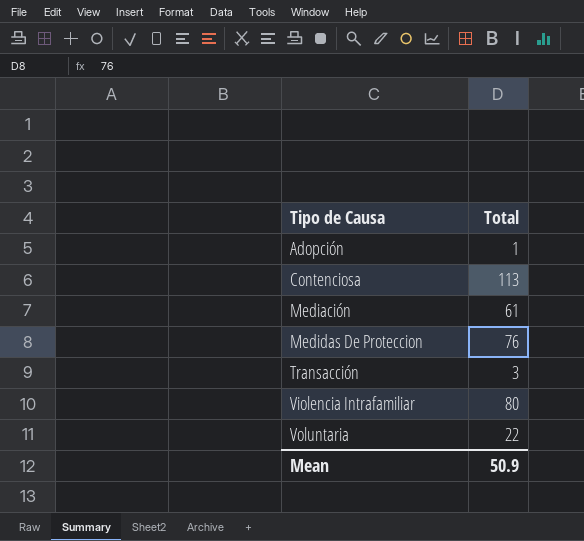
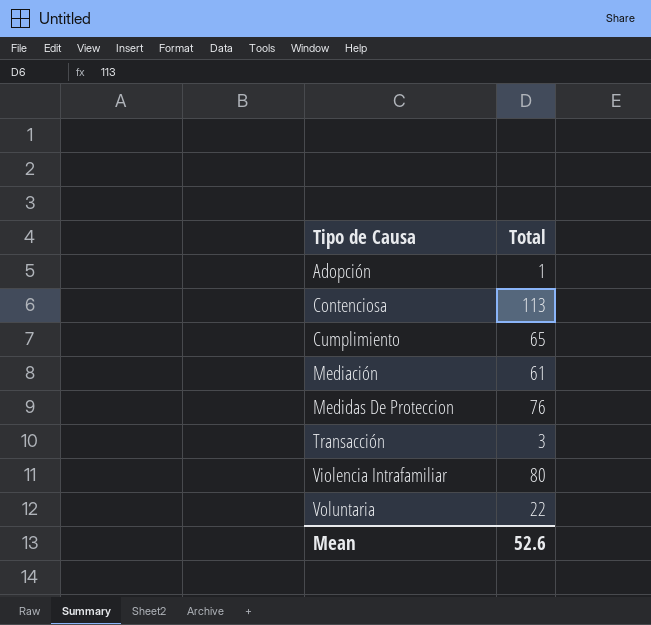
row Cumplimiento: none -> 65
Mean | Total: 50.9 -> 52.6

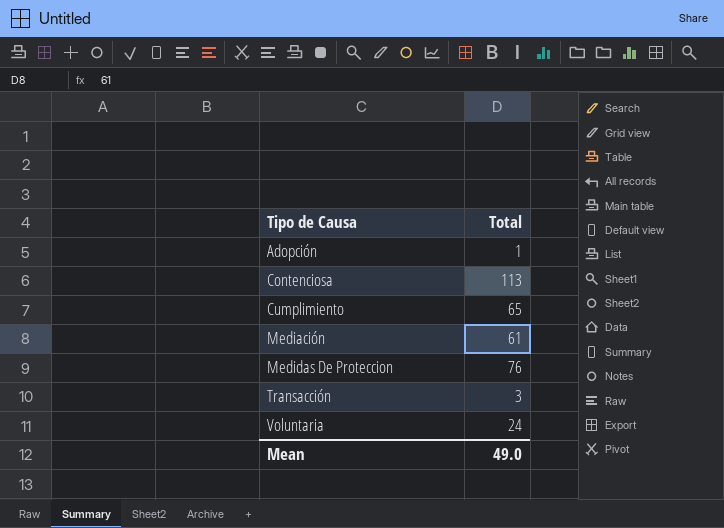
row Violencia Intrafamiliar: 80 -> none
Voluntaria | Total: 22 -> 24
Mean | Total: 52.6 -> 49.0

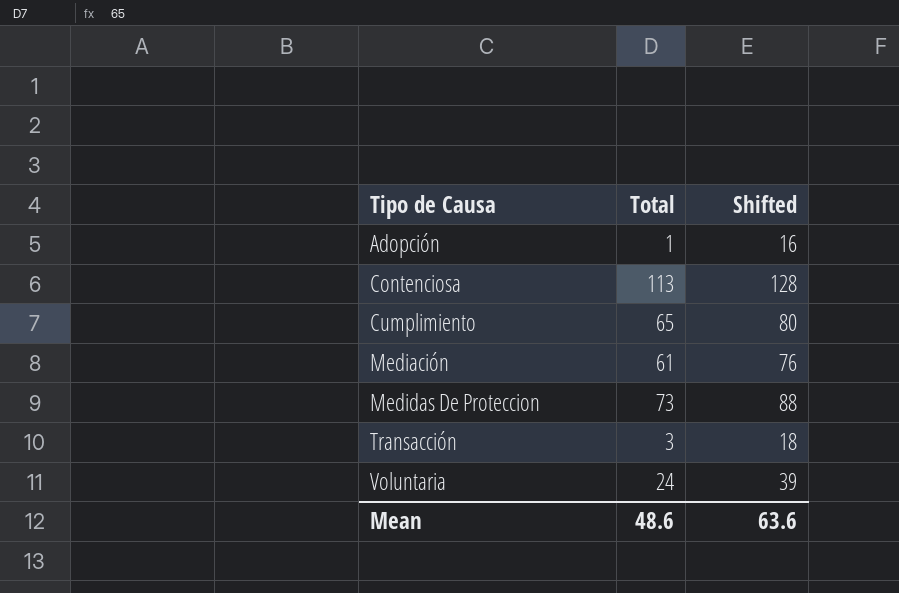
column Shifted | formula: none -> [Total] + 15
Medidas De Proteccion | Total: 76 -> 73
Mean | Total: 49.0 -> 48.6

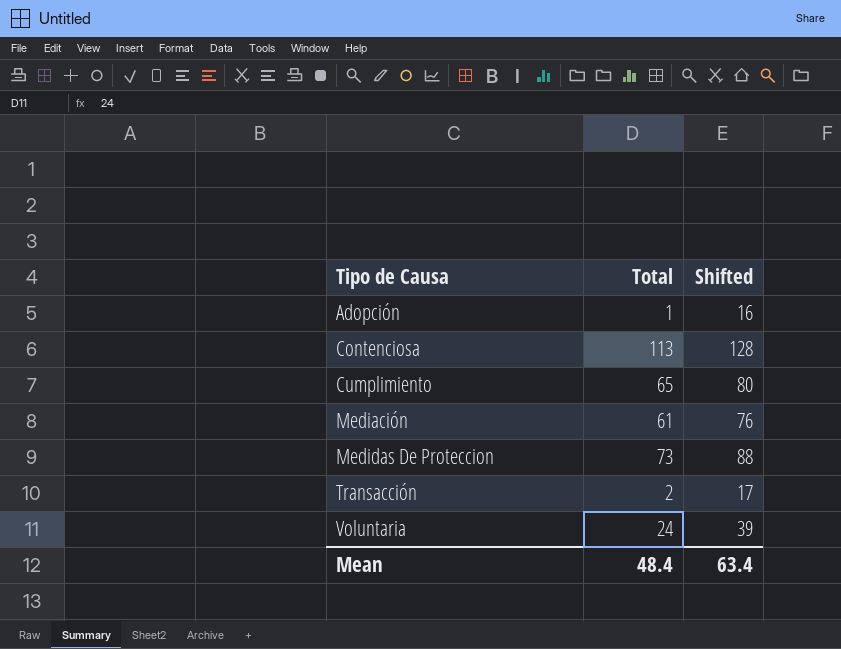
Transacción | Total: 3 -> 2
Transacción | Shifted: 18 -> 17
Mean | Total: 48.6 -> 48.4
Mean | Shifted: 63.6 -> 63.4

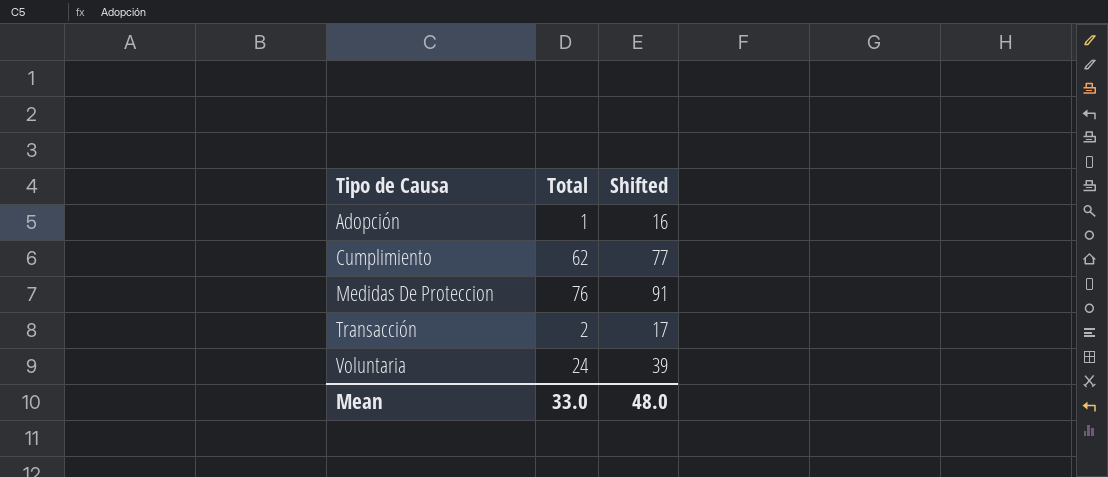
row Contenciosa: 113 | 128 -> none
row Mediación: 61 | 76 -> none
Cumplimiento | Total: 65 -> 62
Cumplimiento | Shifted: 80 -> 77
Medidas De Proteccion | Total: 73 -> 76
Medidas De Proteccion | Shifted: 88 -> 91
Mean | Total: 48.4 -> 33.0
Mean | Shifted: 63.4 -> 48.0

